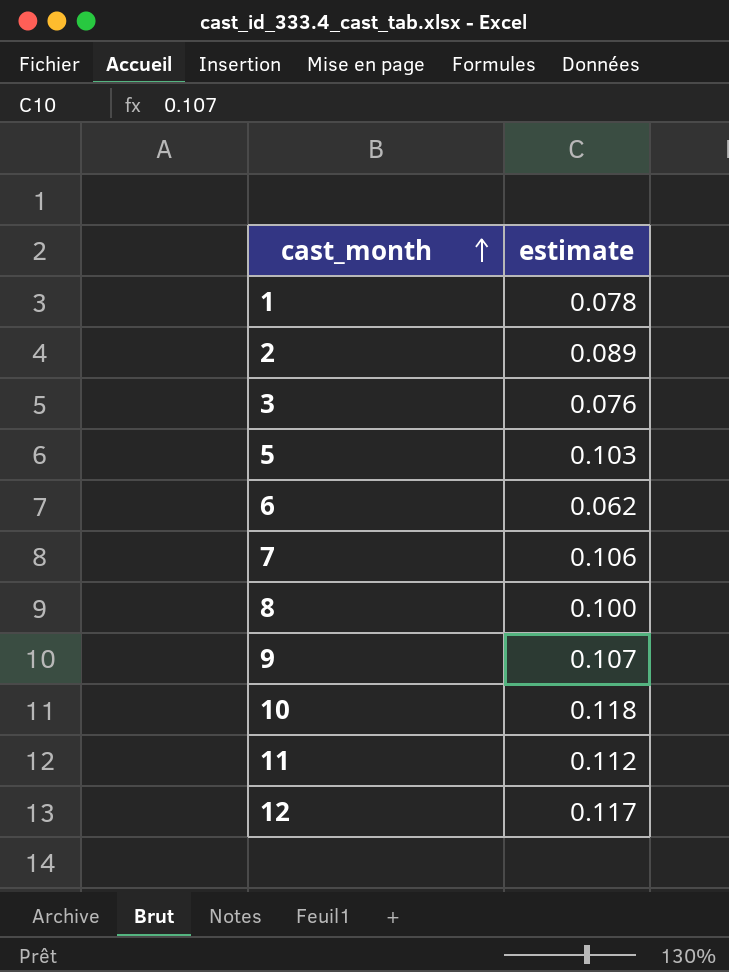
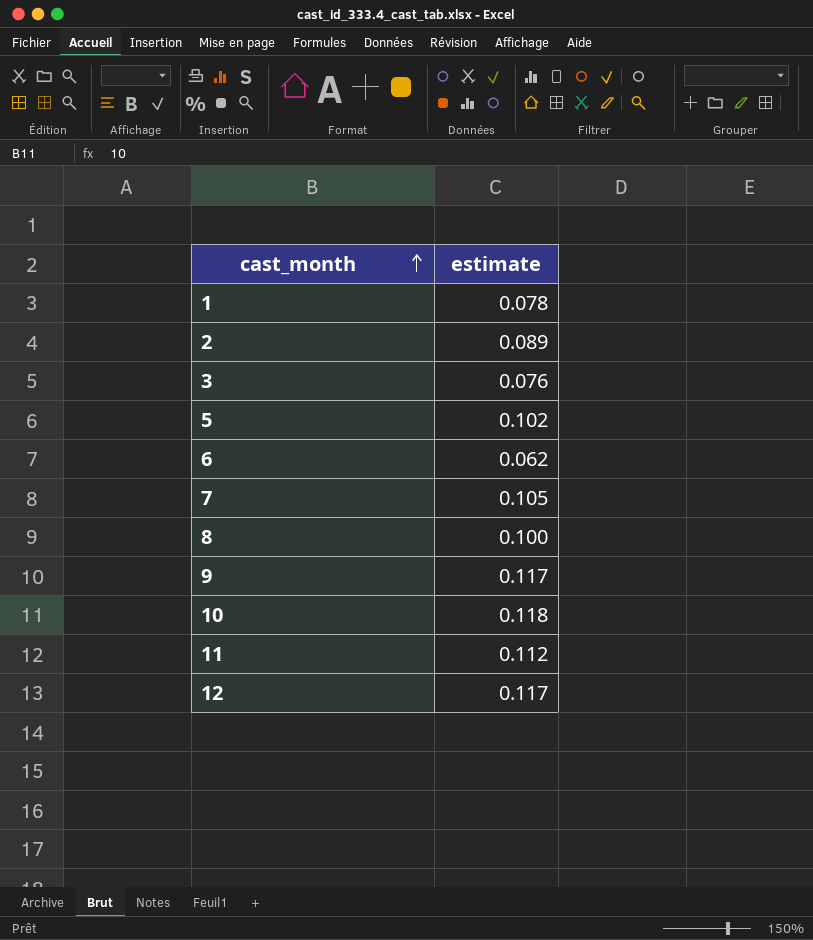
5 | estimate: 0.103 -> 0.102
7 | estimate: 0.106 -> 0.105
9 | estimate: 0.107 -> 0.117

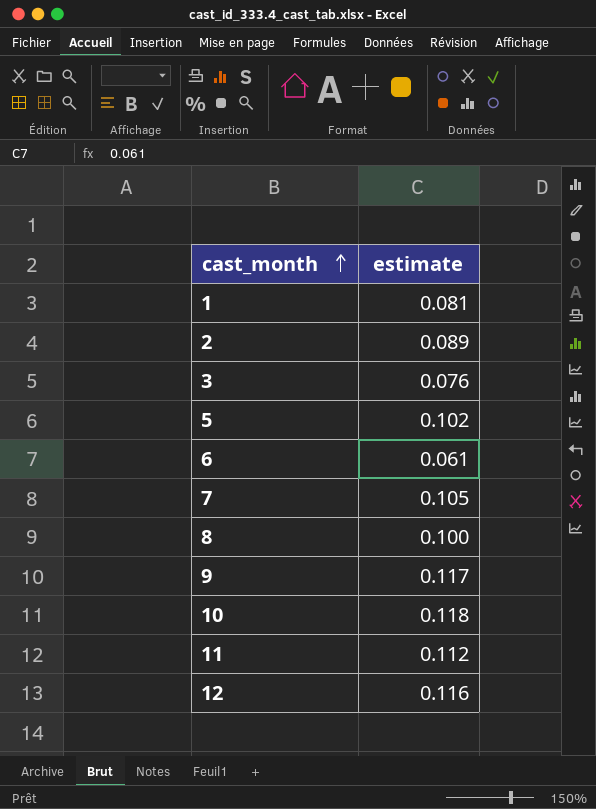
1 | estimate: 0.078 -> 0.081
6 | estimate: 0.062 -> 0.061
12 | estimate: 0.117 -> 0.116

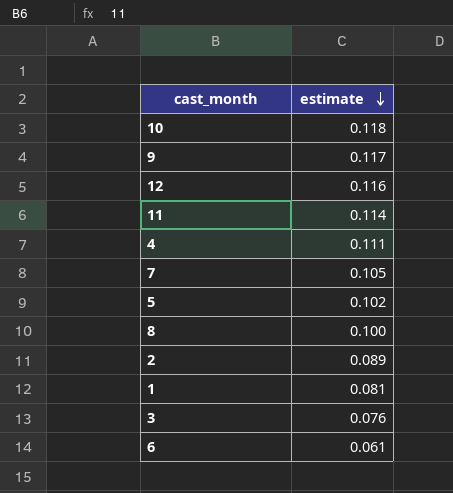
row order: cast_month ascending -> estimate descending
11 | estimate: 0.112 -> 0.114
row 4: none -> 0.111

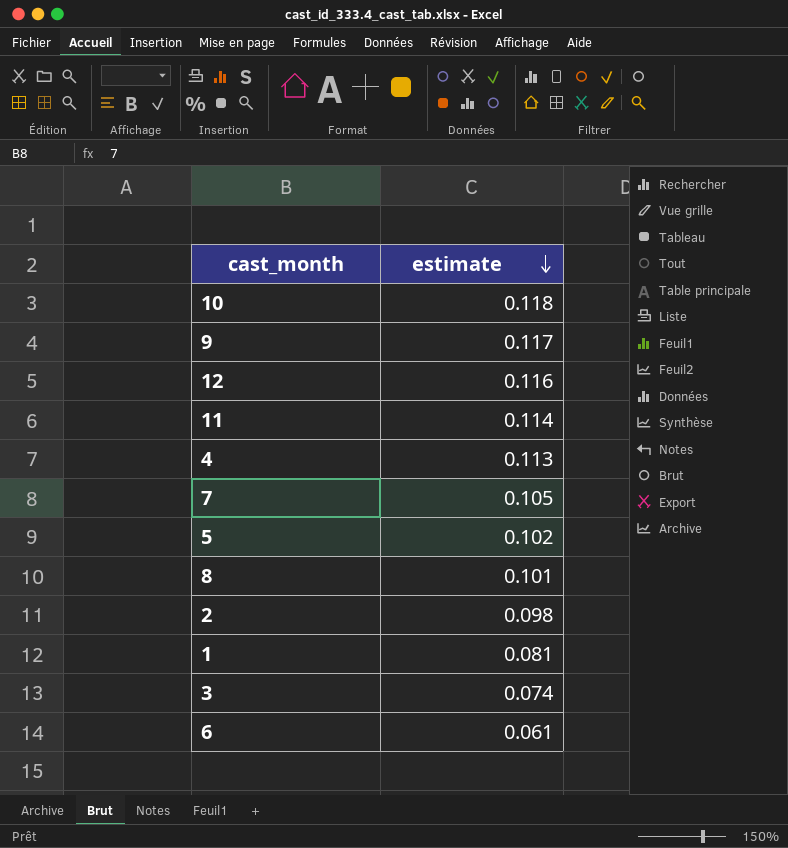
4 | estimate: 0.111 -> 0.113
8 | estimate: 0.100 -> 0.101
2 | estimate: 0.089 -> 0.098
3 | estimate: 0.076 -> 0.074

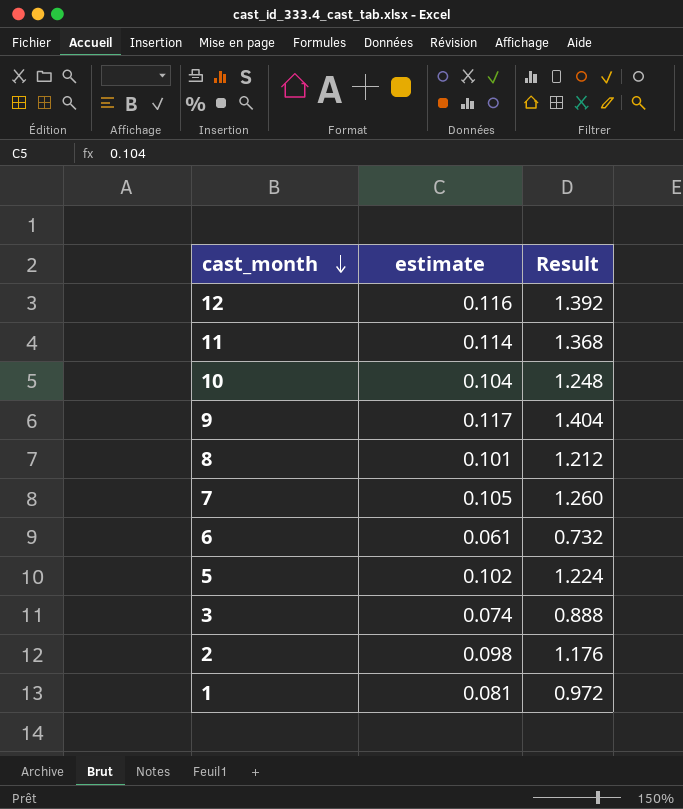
row order: estimate descending -> cast_month descending
column Result | formula: none -> [estimate] * 12
row 4: 0.113 -> none
10 | estimate: 0.118 -> 0.104

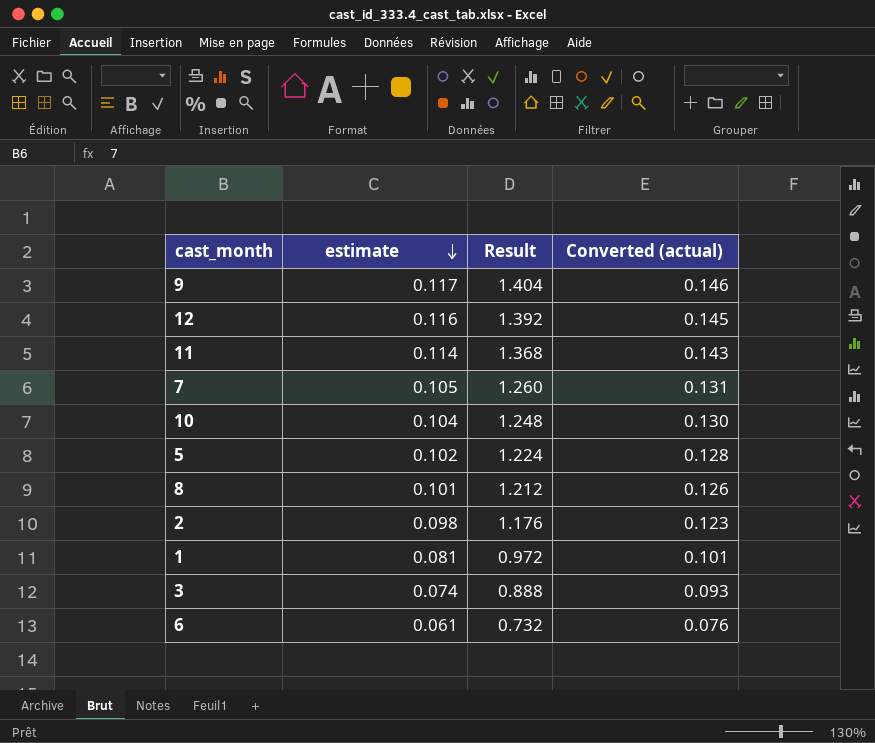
row order: cast_month descending -> estimate descending
column Converted (actual) | formula: none -> [estimate] * 1.25

